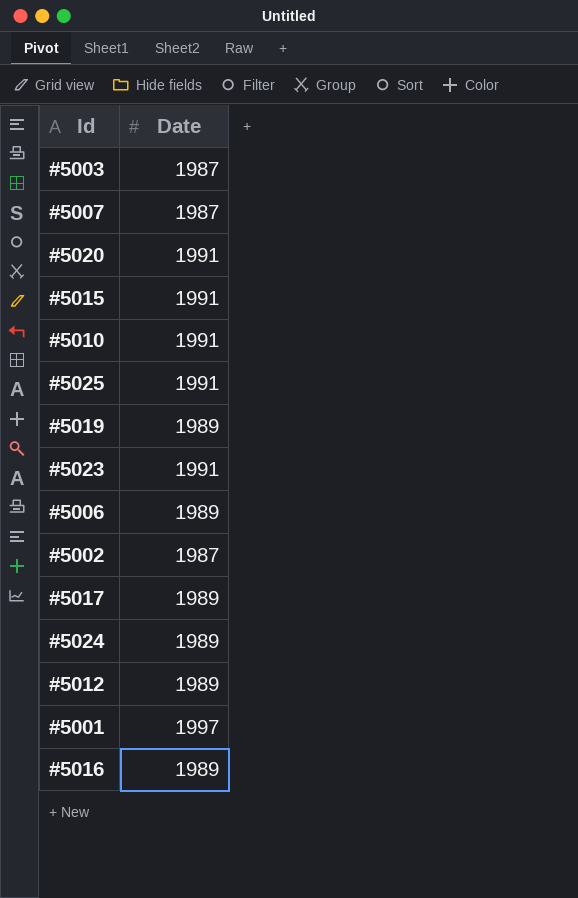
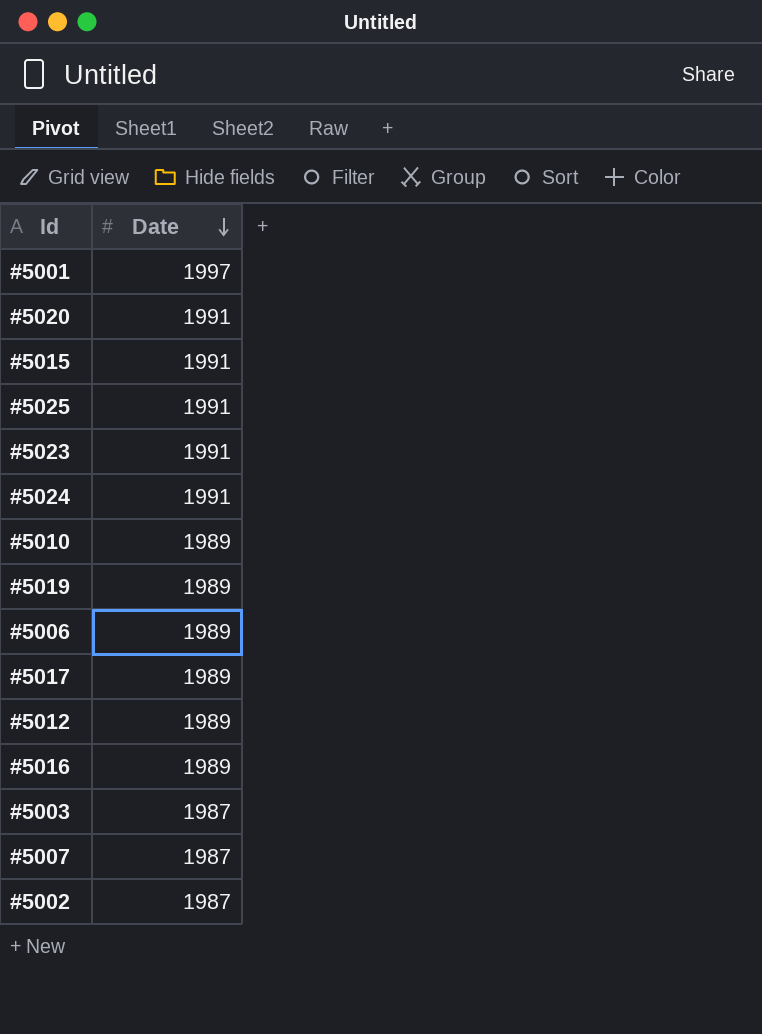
row order: none -> Date descending
#5024 | Date: 1989 -> 1991
#5010 | Date: 1991 -> 1989

